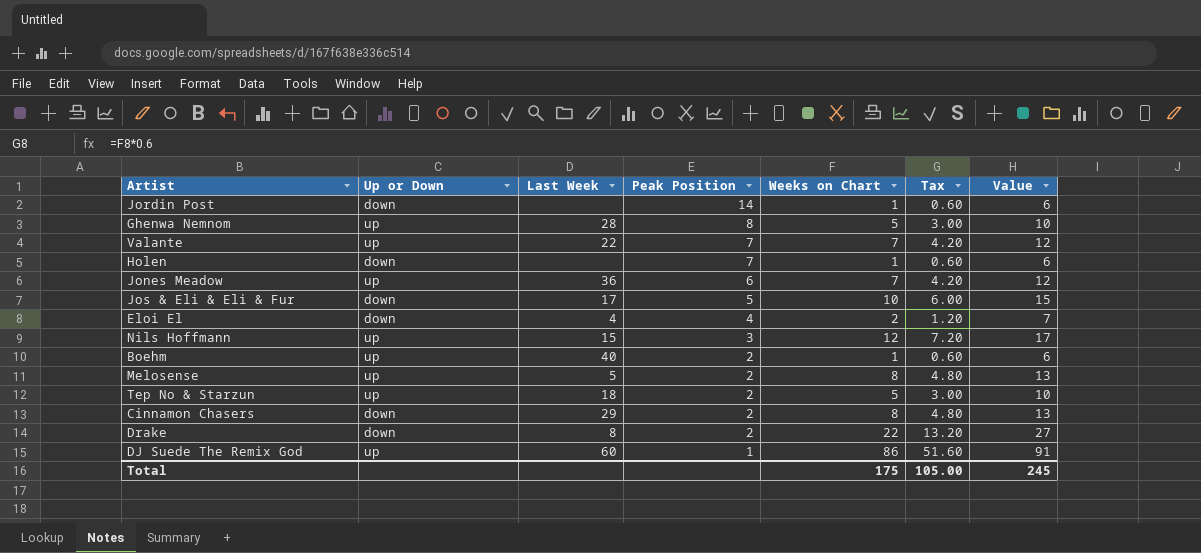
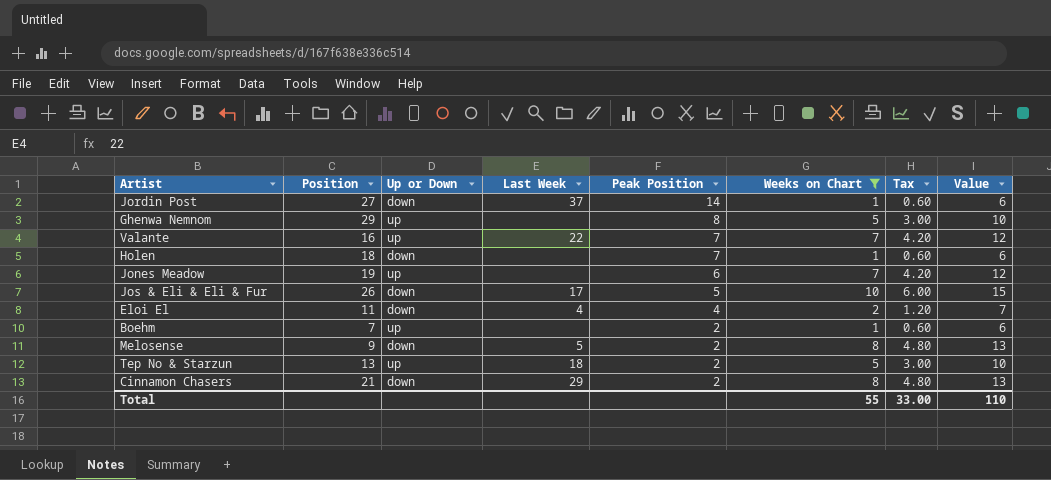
filter: none -> Weeks on Chart <= 10
column Position | position: none -> 2
Jordin Post | Last Week: none -> 37
Ghenwa Nemnom | Last Week: 28 -> none
Jones Meadow | Last Week: 36 -> none
Boehm | Last Week: 40 -> none
Melosense | Up or Down: up -> down
Total | Weeks on Chart: 175 -> 55
Total | Tax: 105.00 -> 33.00
Total | Value: 245 -> 110

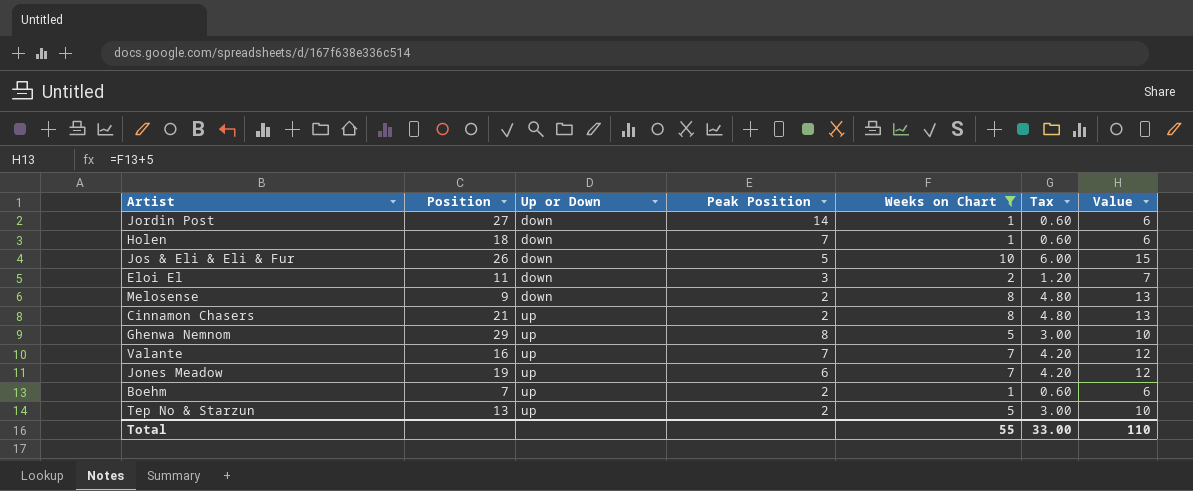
row order: Peak Position descending -> Up or Down ascending
column Last Week | position: 4 -> none
Eloi El | Peak Position: 4 -> 3
Cinnamon Chasers | Up or Down: down -> up

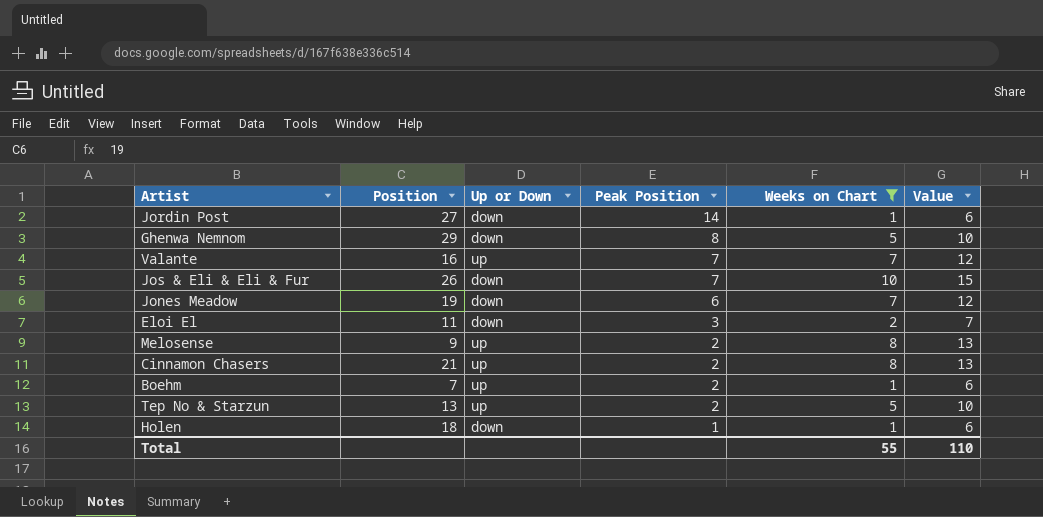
row order: Up or Down ascending -> Peak Position descending
column Tax | formula: [Weeks on Chart] * 0.6 -> none
Ghenwa Nemnom | Up or Down: up -> down
Jos & Eli & Eli & Fur | Peak Position: 5 -> 7
Jones Meadow | Up or Down: up -> down
Melosense | Up or Down: down -> up
Holen | Peak Position: 7 -> 1

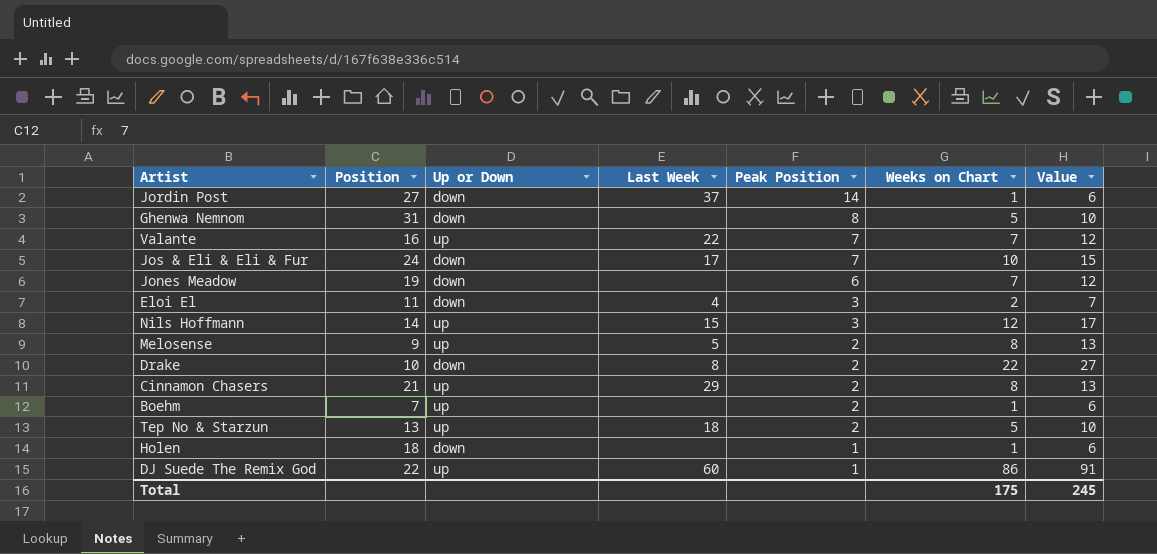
filter: Weeks on Chart <= 10 -> none
column Last Week | position: none -> 4
Ghenwa Nemnom | Position: 29 -> 31
Jos & Eli & Eli & Fur | Position: 26 -> 24
Total | Weeks on Chart: 55 -> 175
Total | Value: 110 -> 245

